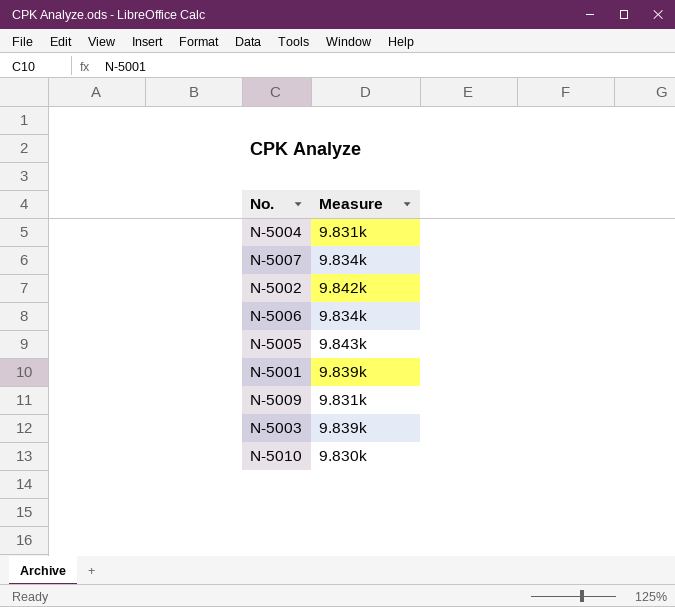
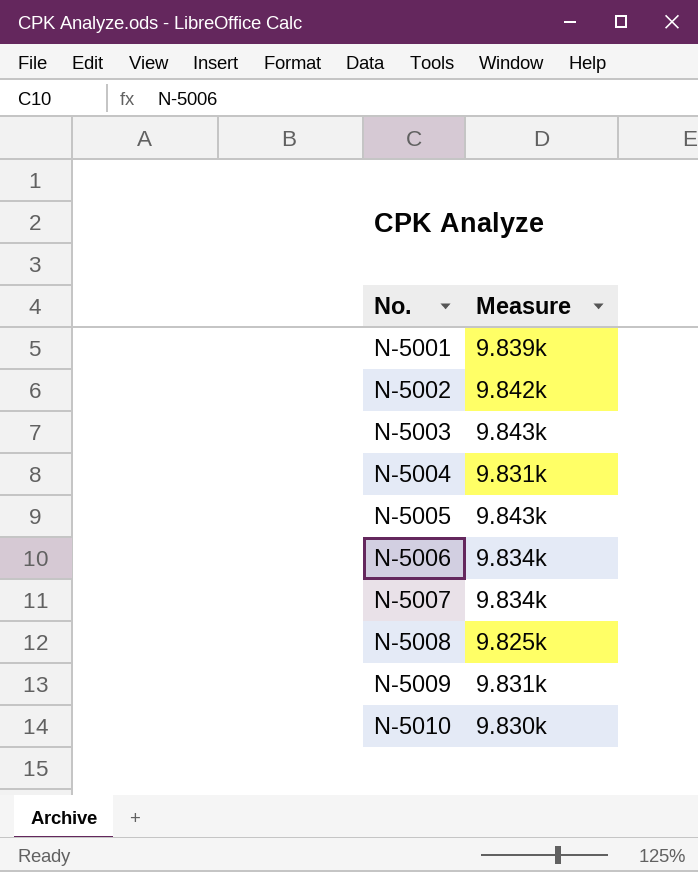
row order: none -> No. ascending
N-5003 | Measure: 9.839k -> 9.843k
row N-5008: none -> 9.825k

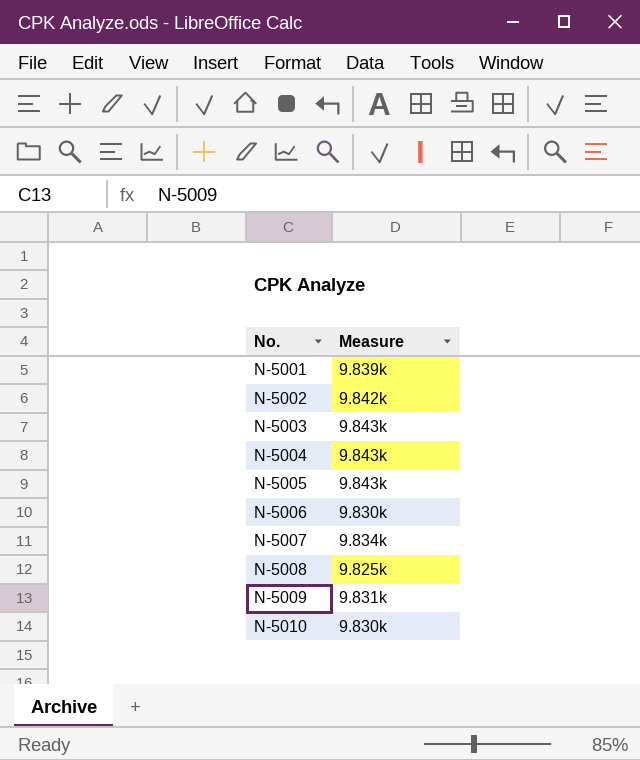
N-5004 | Measure: 9.831k -> 9.843k
N-5006 | Measure: 9.834k -> 9.830k

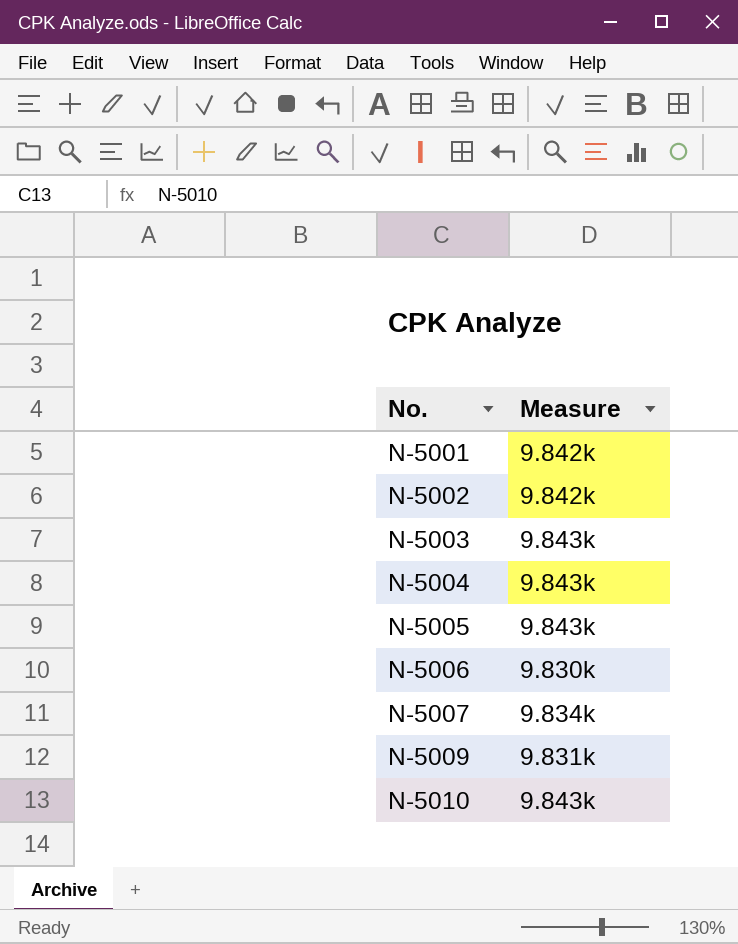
row N-5008: 9.825k -> none
N-5001 | Measure: 9.839k -> 9.842k
N-5010 | Measure: 9.830k -> 9.843k

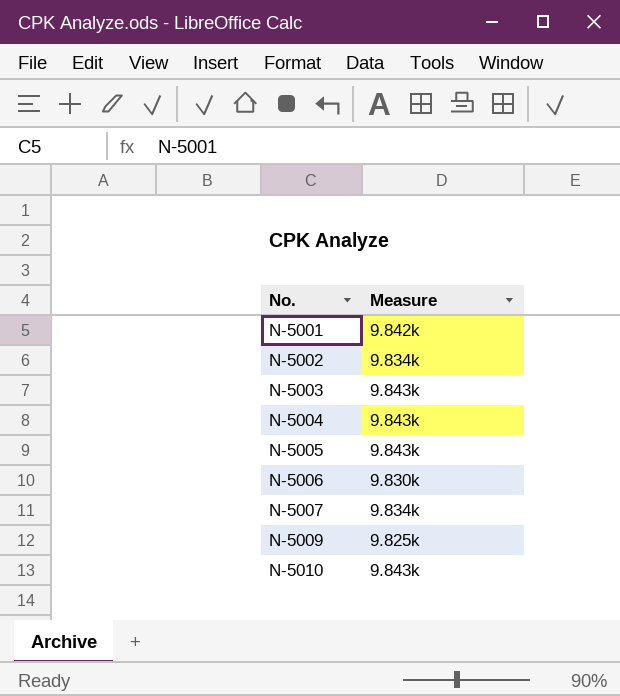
N-5002 | Measure: 9.842k -> 9.834k
N-5009 | Measure: 9.831k -> 9.825k

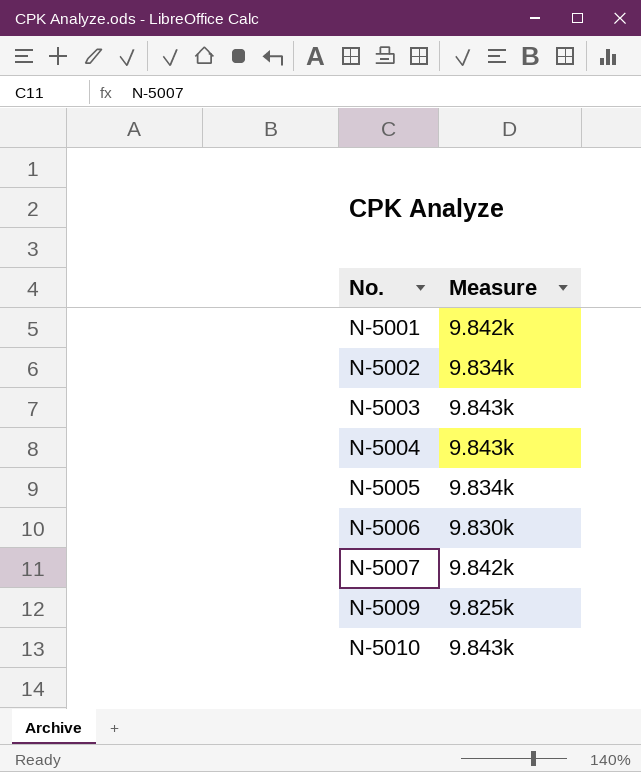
N-5005 | Measure: 9.843k -> 9.834k
N-5007 | Measure: 9.834k -> 9.842k

